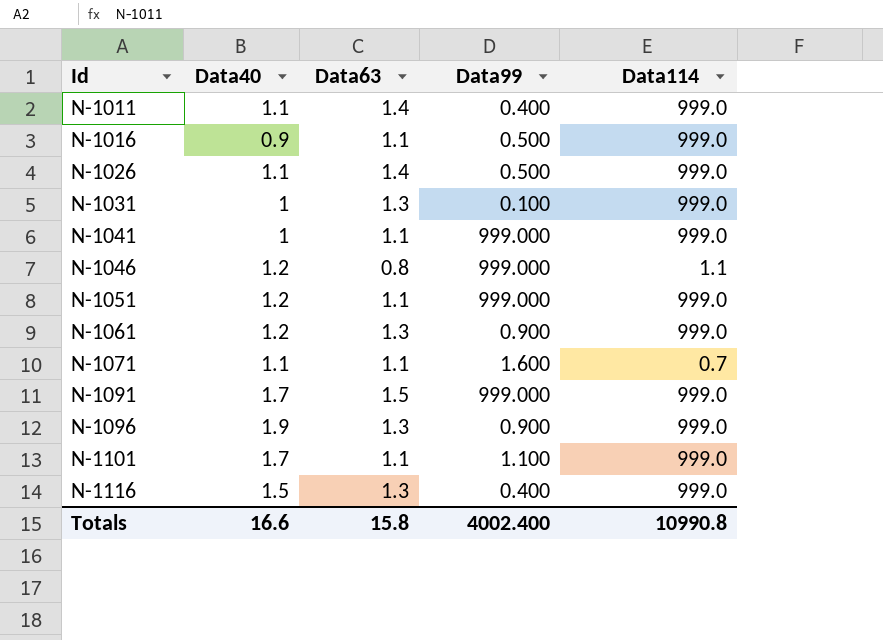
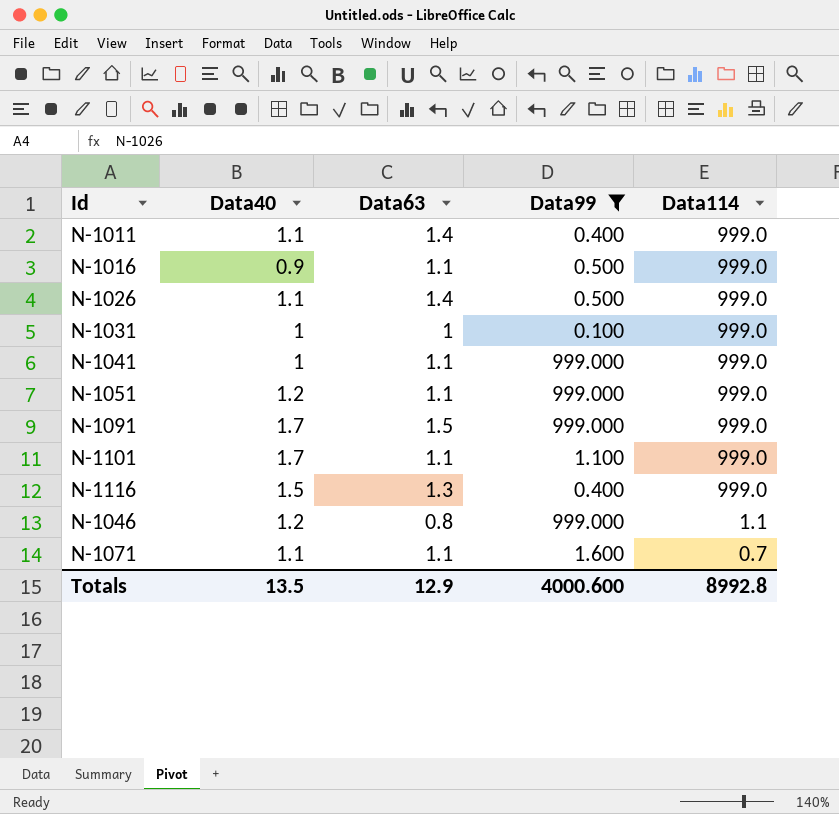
filter: none -> Data99 != 0.900
row order: Id ascending -> Data114 descending
N-1031 | Data63: 1.3 -> 1
Totals | Data40: 16.6 -> 13.5
Totals | Data63: 15.8 -> 12.9
Totals | Data99: 4002.400 -> 4000.600
Totals | Data114: 10990.8 -> 8992.8

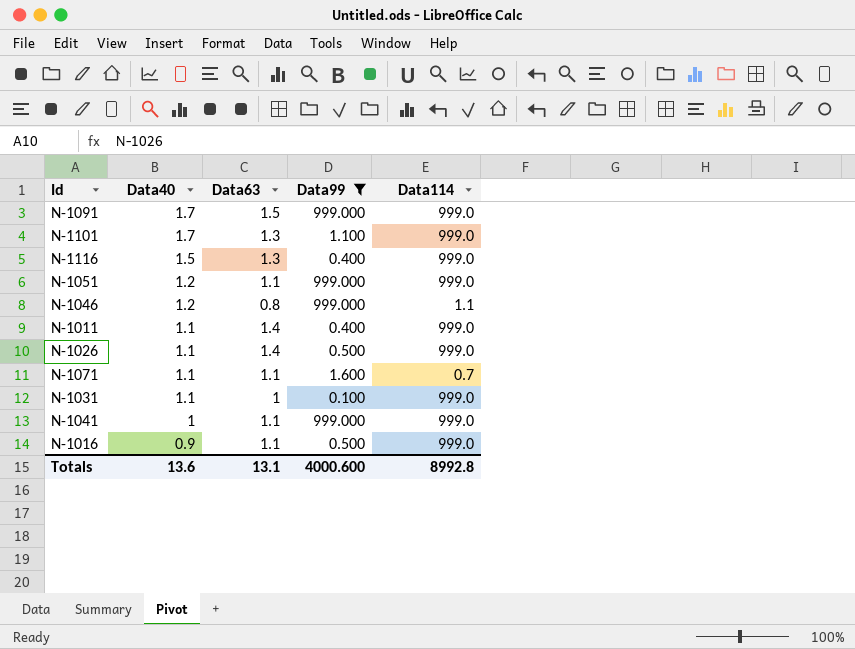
row order: Data114 descending -> Data40 descending
N-1101 | Data63: 1.1 -> 1.3
N-1031 | Data40: 1 -> 1.1
Totals | Data40: 13.5 -> 13.6
Totals | Data63: 12.9 -> 13.1

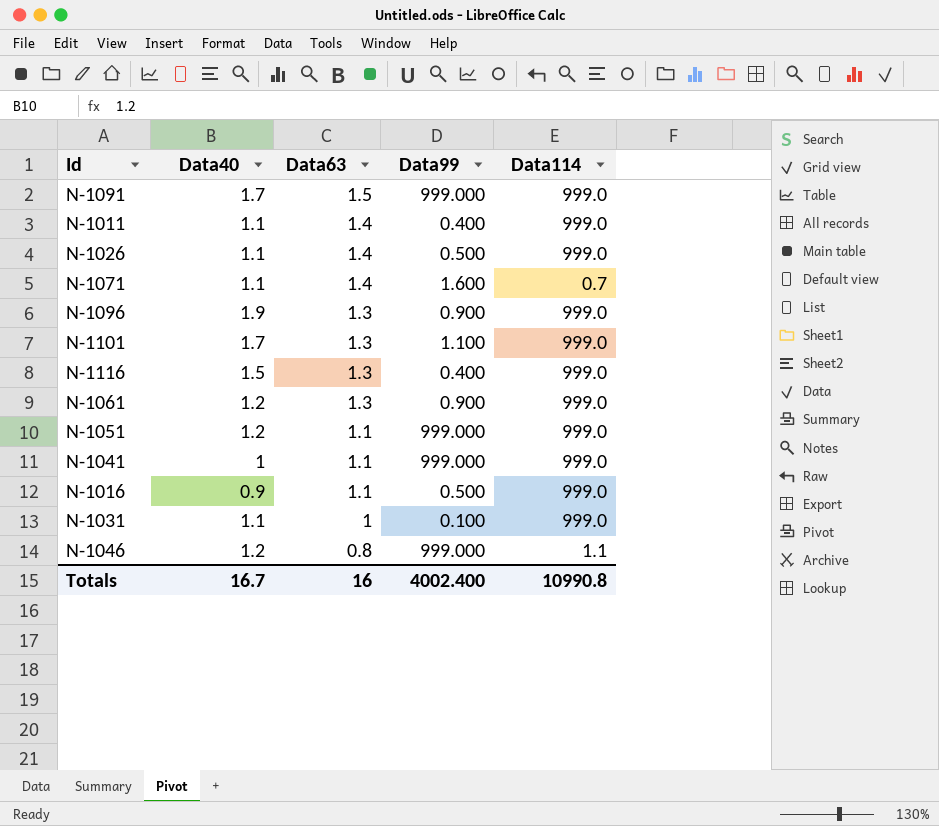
filter: Data99 != 0.900 -> none
row order: Data40 descending -> Data63 descending
N-1071 | Data63: 1.1 -> 1.4
Totals | Data40: 13.6 -> 16.7
Totals | Data63: 13.1 -> 16
Totals | Data99: 4000.600 -> 4002.400
Totals | Data114: 8992.8 -> 10990.8

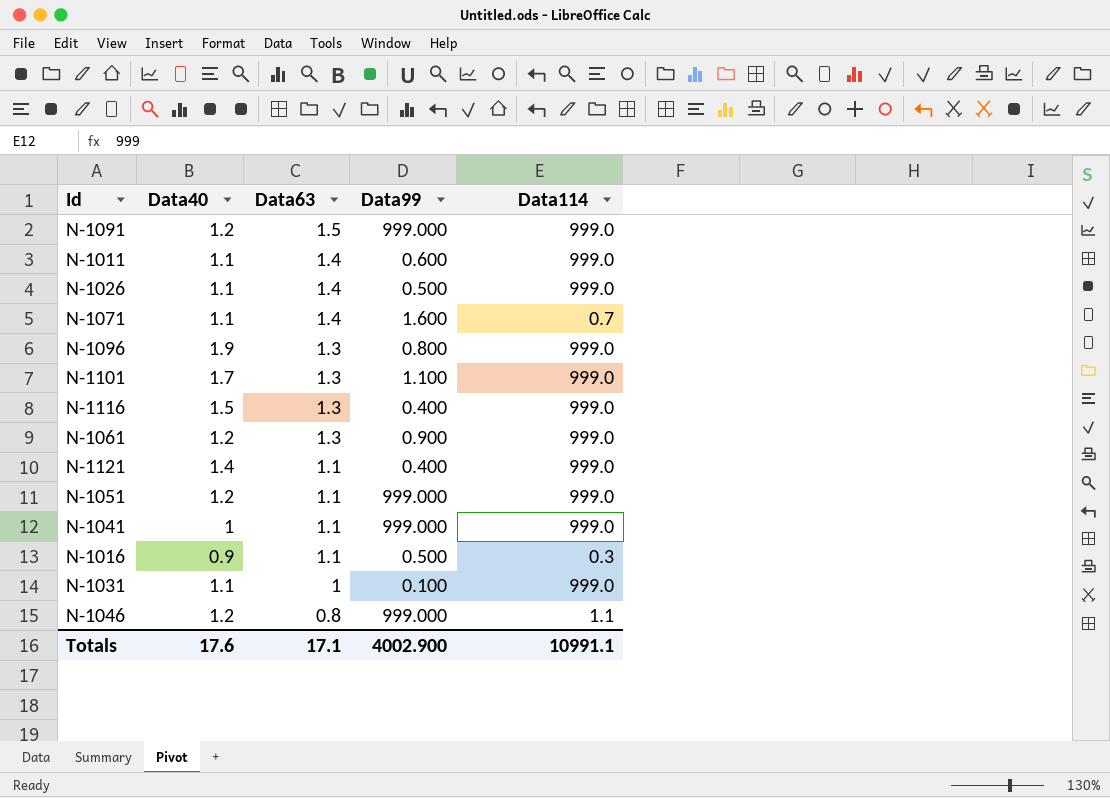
N-1091 | Data40: 1.7 -> 1.2
N-1011 | Data99: 0.400 -> 0.600
N-1096 | Data99: 0.900 -> 0.800
row N-1121: none -> 1.4 | 1.1 | 0.400 | 999.0
N-1016 | Data114: 999.0 -> 0.3
Totals | Data40: 16.7 -> 17.6
Totals | Data63: 16 -> 17.1
Totals | Data99: 4002.400 -> 4002.900
Totals | Data114: 10990.8 -> 10991.1

